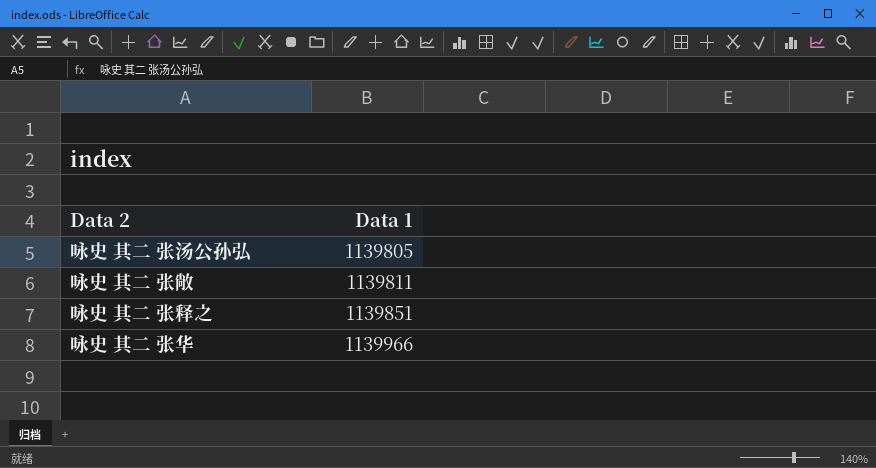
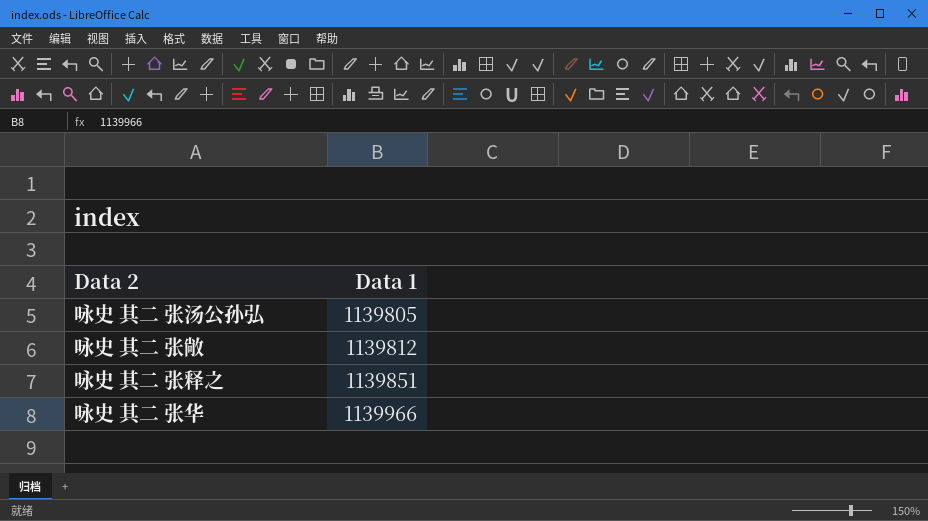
咏史 其二 张敞 | Data 1: 1139811 -> 1139812

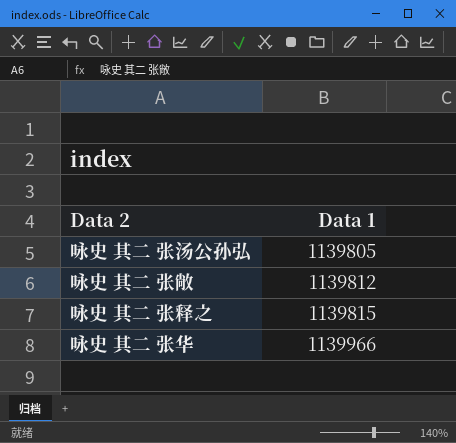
咏史 其二 张释之 | Data 1: 1139851 -> 1139815

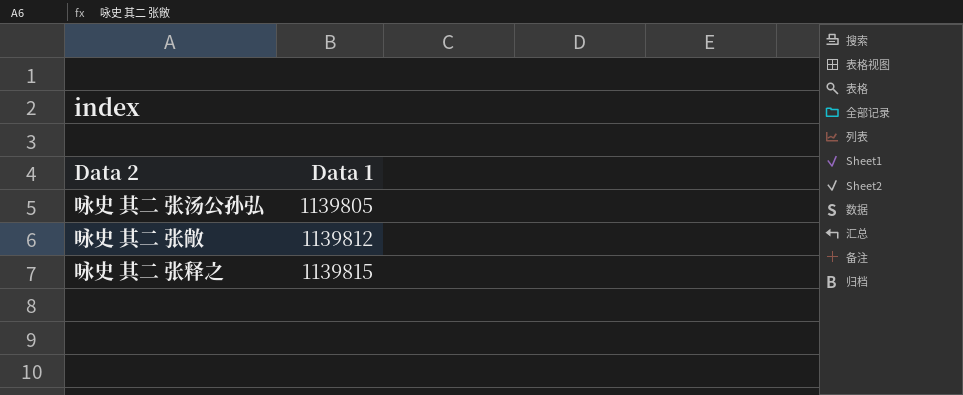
row 咏史 其二 张华: 1139966 -> none

